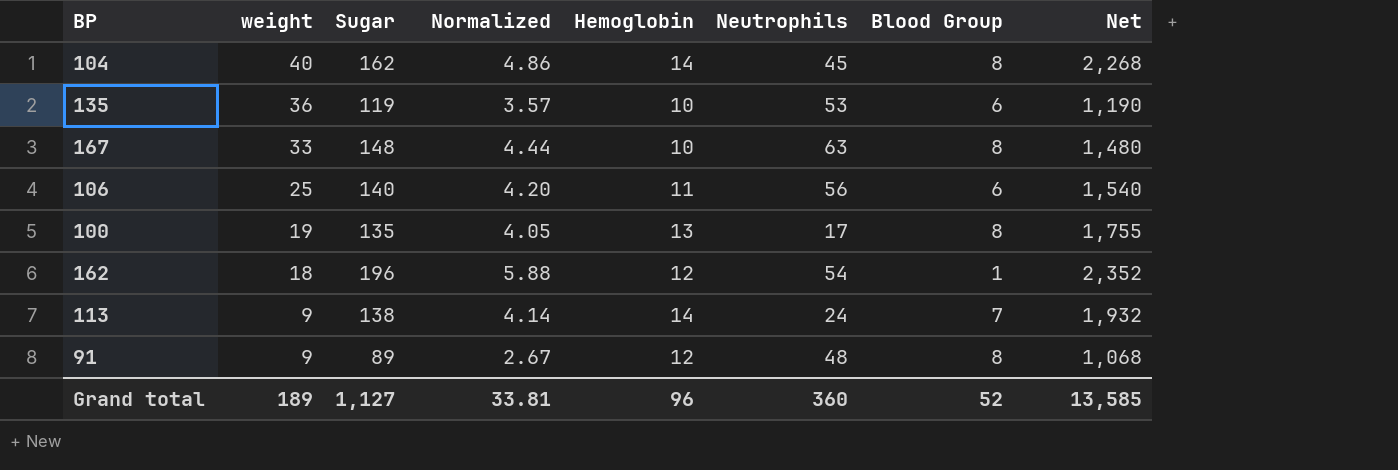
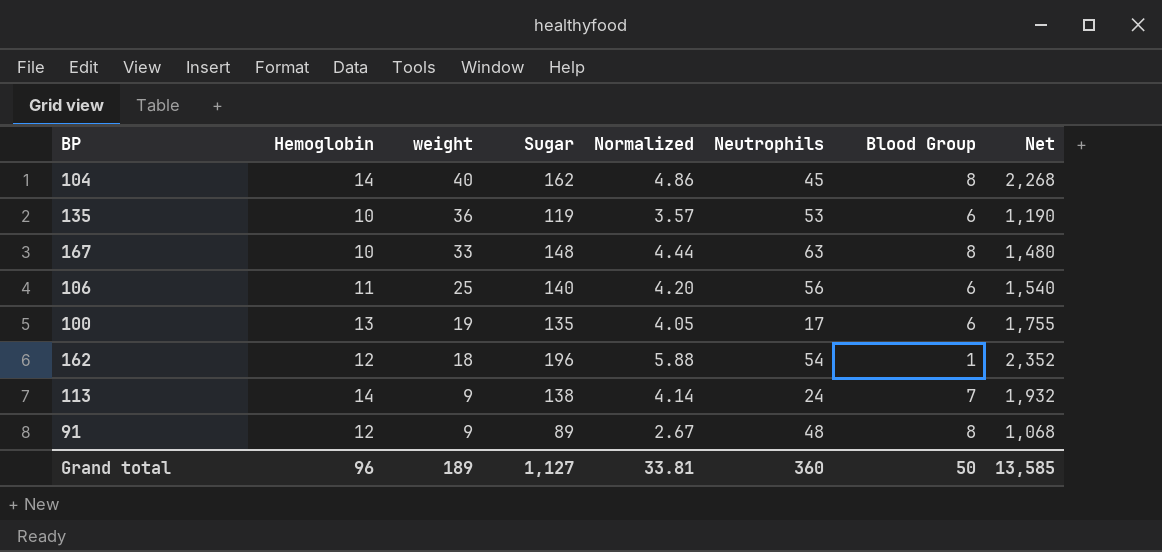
column Hemoglobin | position: 5 -> 2
100 | Blood Group: 8 -> 6
Grand total | Blood Group: 52 -> 50

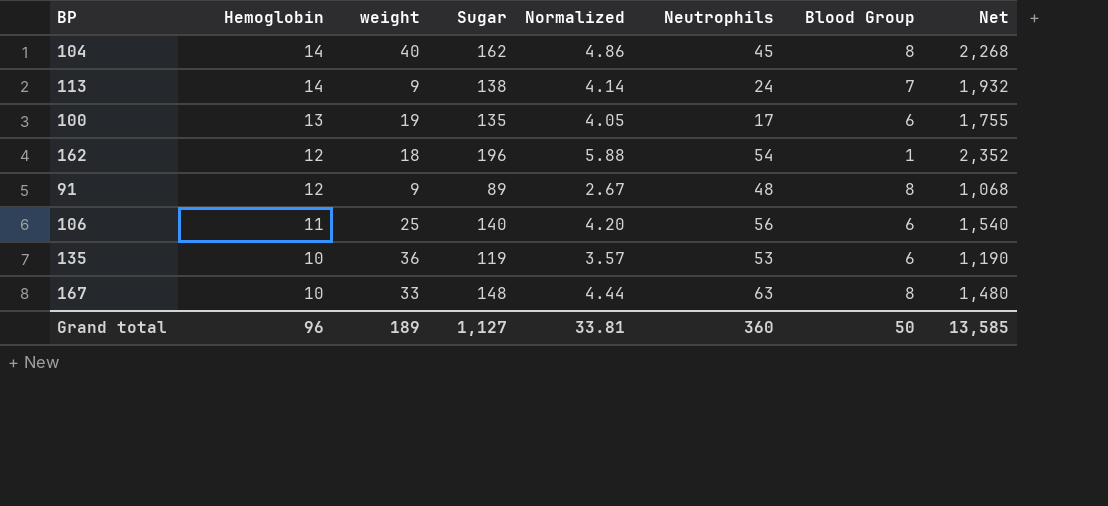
row order: weight descending -> Hemoglobin descending

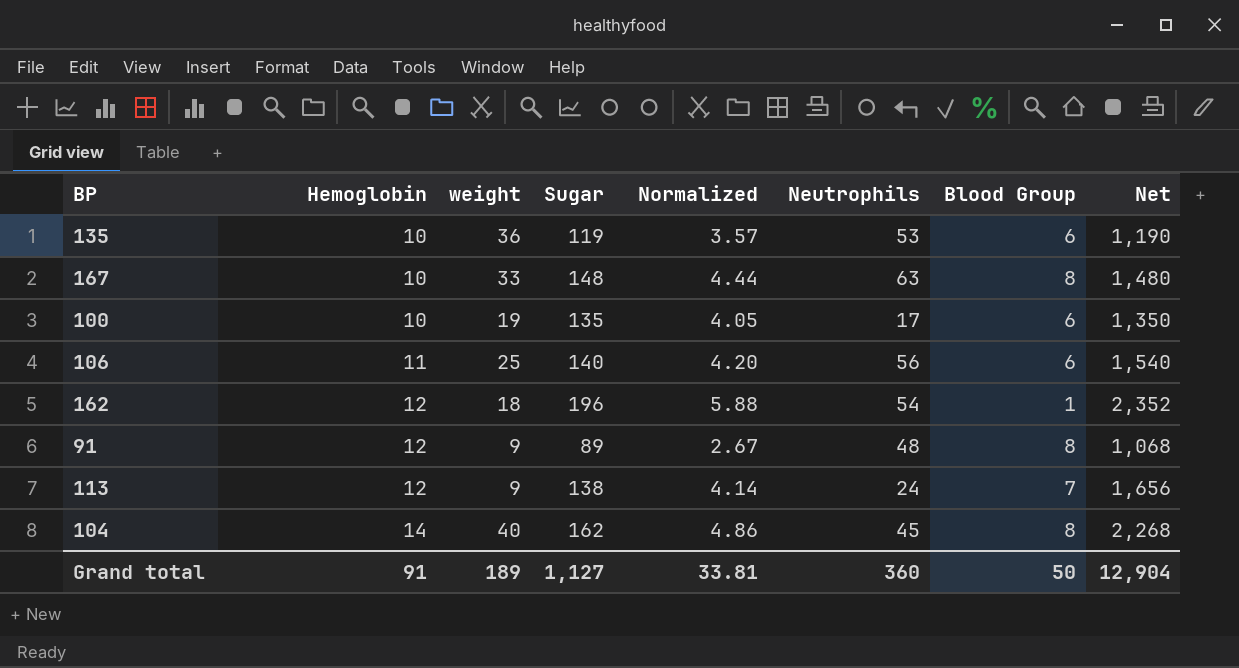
row order: Hemoglobin descending -> Hemoglobin ascending
100 | Hemoglobin: 13 -> 10
100 | Net: 1,755 -> 1,350
113 | Hemoglobin: 14 -> 12
113 | Net: 1,932 -> 1,656
Grand total | Hemoglobin: 96 -> 91
Grand total | Net: 13,585 -> 12,904

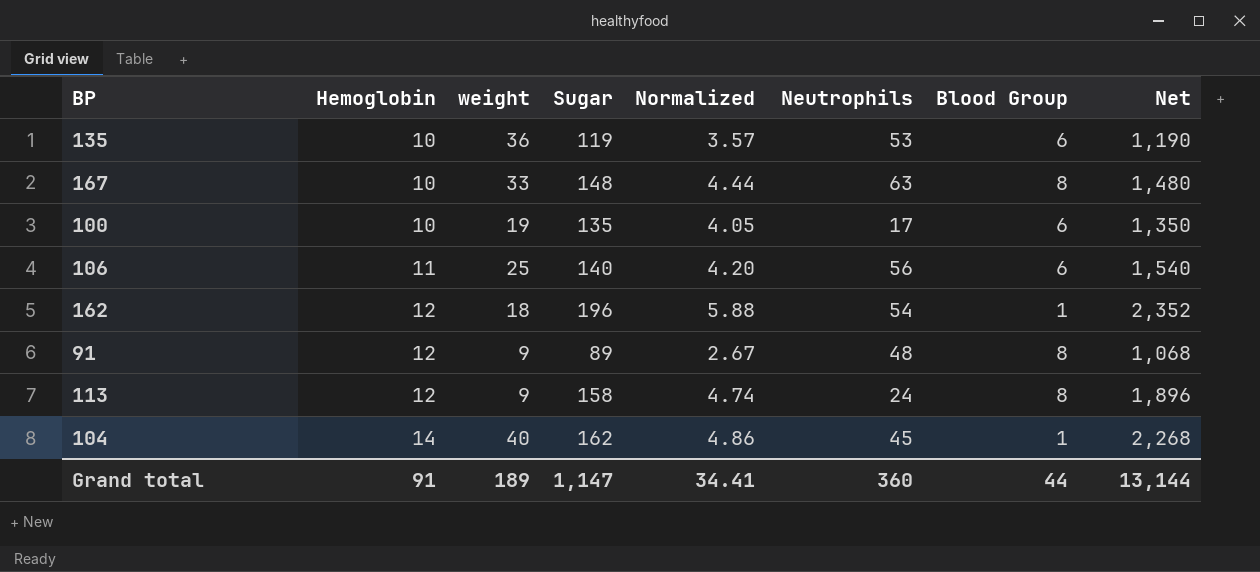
113 | Sugar: 138 -> 158
113 | Normalized: 4.14 -> 4.74
113 | Blood Group: 7 -> 8
113 | Net: 1,656 -> 1,896
104 | Blood Group: 8 -> 1
Grand total | Sugar: 1,127 -> 1,147
Grand total | Normalized: 33.81 -> 34.41
Grand total | Blood Group: 50 -> 44
Grand total | Net: 12,904 -> 13,144

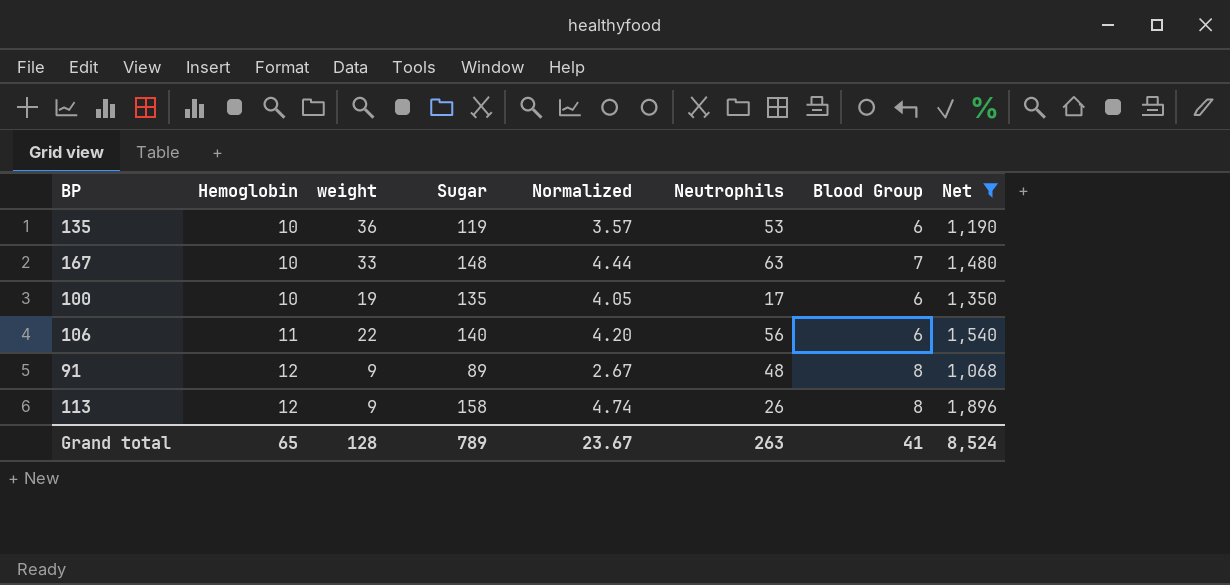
filter: none -> Net <= 1,896
167 | Blood Group: 8 -> 7
106 | weight: 25 -> 22
113 | Neutrophils: 24 -> 26
Grand total | Hemoglobin: 91 -> 65
Grand total | weight: 189 -> 128
Grand total | Sugar: 1,147 -> 789
Grand total | Normalized: 34.41 -> 23.67
Grand total | Neutrophils: 360 -> 263
Grand total | Blood Group: 44 -> 41
Grand total | Net: 13,144 -> 8,524

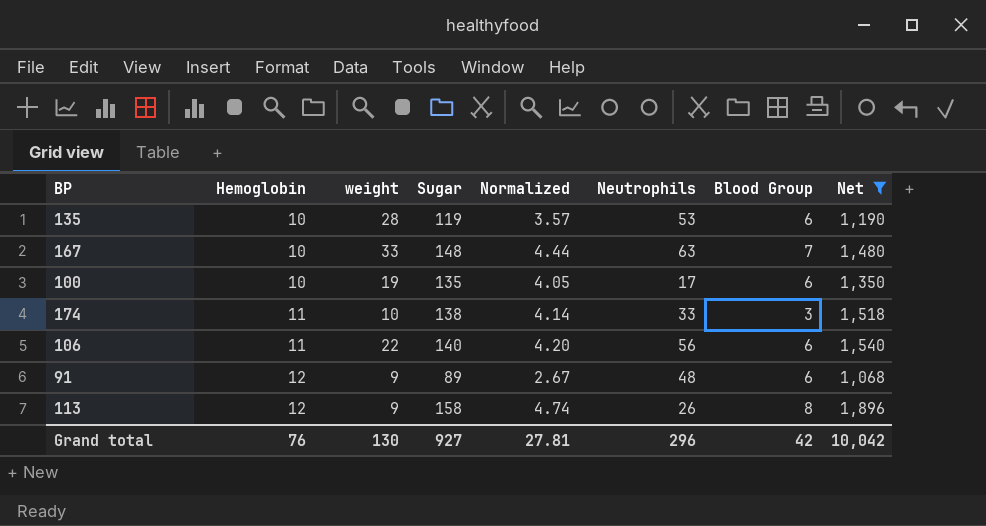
135 | weight: 36 -> 28
row 174: none -> 11 | 10 | 138 | 4.14 | 33 | 3 | 1,518
91 | Blood Group: 8 -> 6
Grand total | Hemoglobin: 65 -> 76
Grand total | weight: 128 -> 130
Grand total | Sugar: 789 -> 927
Grand total | Normalized: 23.67 -> 27.81
Grand total | Neutrophils: 263 -> 296
Grand total | Blood Group: 41 -> 42
Grand total | Net: 8,524 -> 10,042

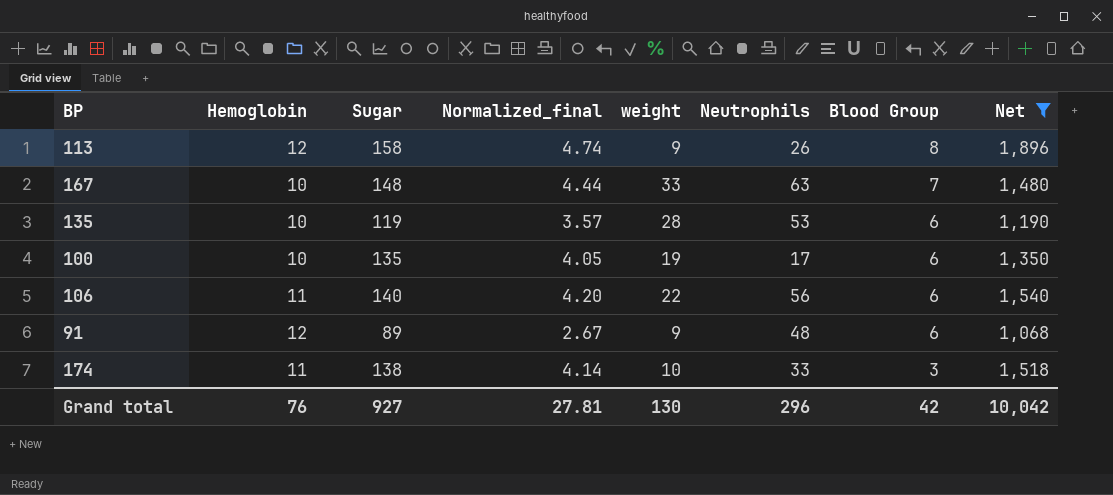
row order: Hemoglobin ascending -> Blood Group descending
column name: Normalized -> Normalized_final
column weight | position: 3 -> 5

